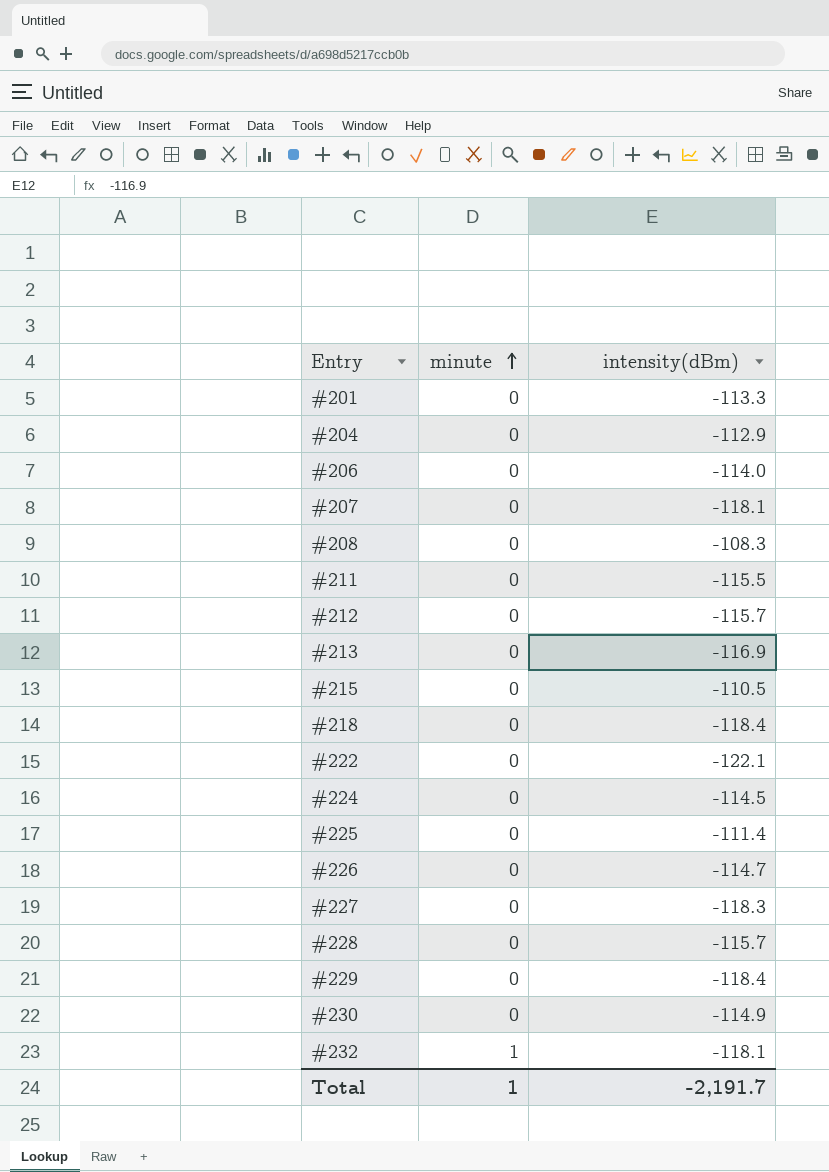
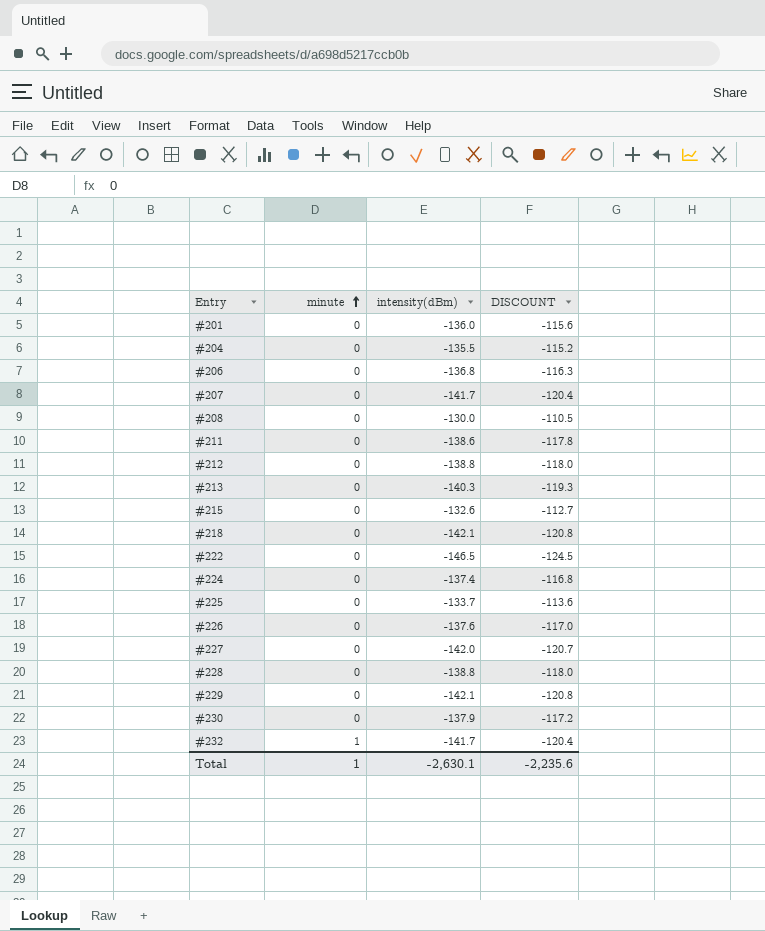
column DISCOUNT | formula: none -> [intensity(dBm)] * 0.85
#201 | intensity(dBm): -113.3 -> -136.0
#204 | intensity(dBm): -112.9 -> -135.5
#206 | intensity(dBm): -114.0 -> -136.8
#207 | intensity(dBm): -118.1 -> -141.7
#208 | intensity(dBm): -108.3 -> -130.0
#211 | intensity(dBm): -115.5 -> -138.6
#212 | intensity(dBm): -115.7 -> -138.8
#213 | intensity(dBm): -116.9 -> -140.3
#215 | intensity(dBm): -110.5 -> -132.6
#218 | intensity(dBm): -118.4 -> -142.1
#222 | intensity(dBm): -122.1 -> -146.5
#224 | intensity(dBm): -114.5 -> -137.4
#225 | intensity(dBm): -111.4 -> -133.7
#226 | intensity(dBm): -114.7 -> -137.6
#227 | intensity(dBm): -118.3 -> -142.0
#228 | intensity(dBm): -115.7 -> -138.8
#229 | intensity(dBm): -118.4 -> -142.1
#230 | intensity(dBm): -114.9 -> -137.9
#232 | intensity(dBm): -118.1 -> -141.7
Total | intensity(dBm): -2,191.7 -> -2,630.1

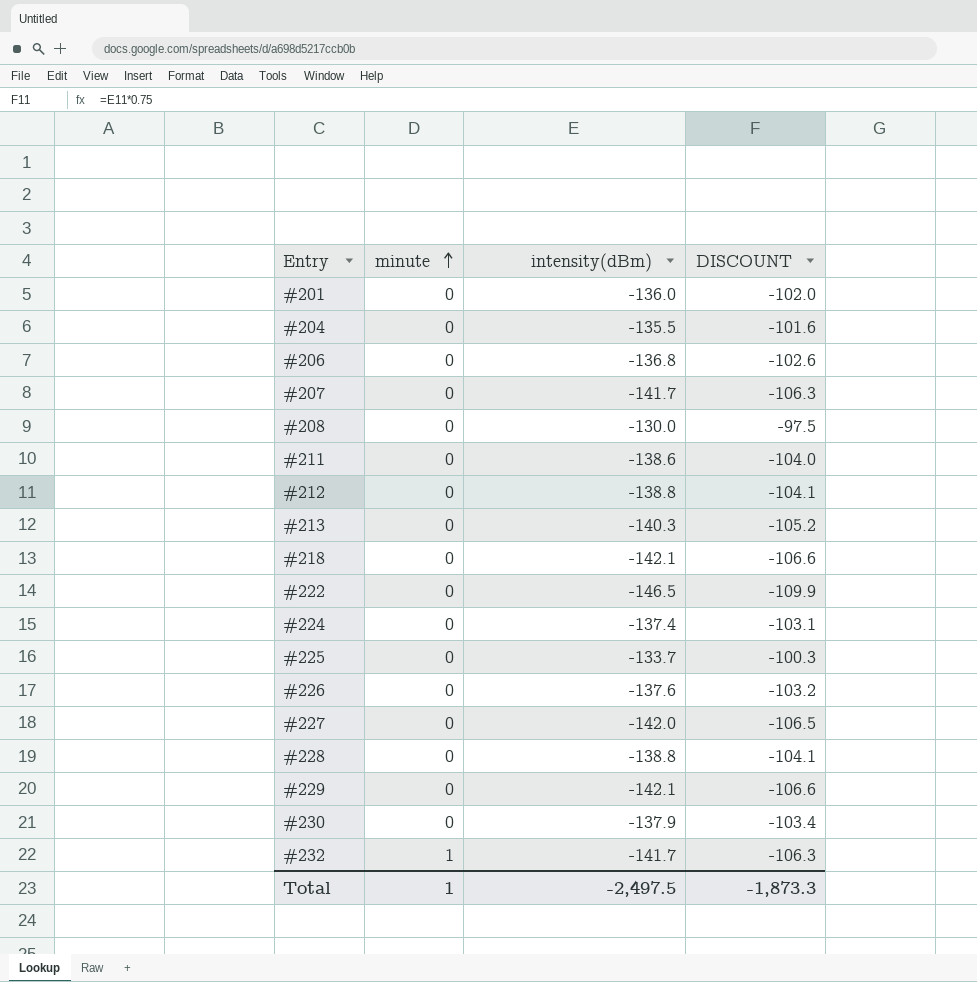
column DISCOUNT | formula: [intensity(dBm)] * 0.85 -> [intensity(dBm)] * 0.75
row #215: 0 | -132.6 | -112.7 -> none
Total | intensity(dBm): -2,630.1 -> -2,497.5
Total | DISCOUNT: -2,235.6 -> -1,873.3

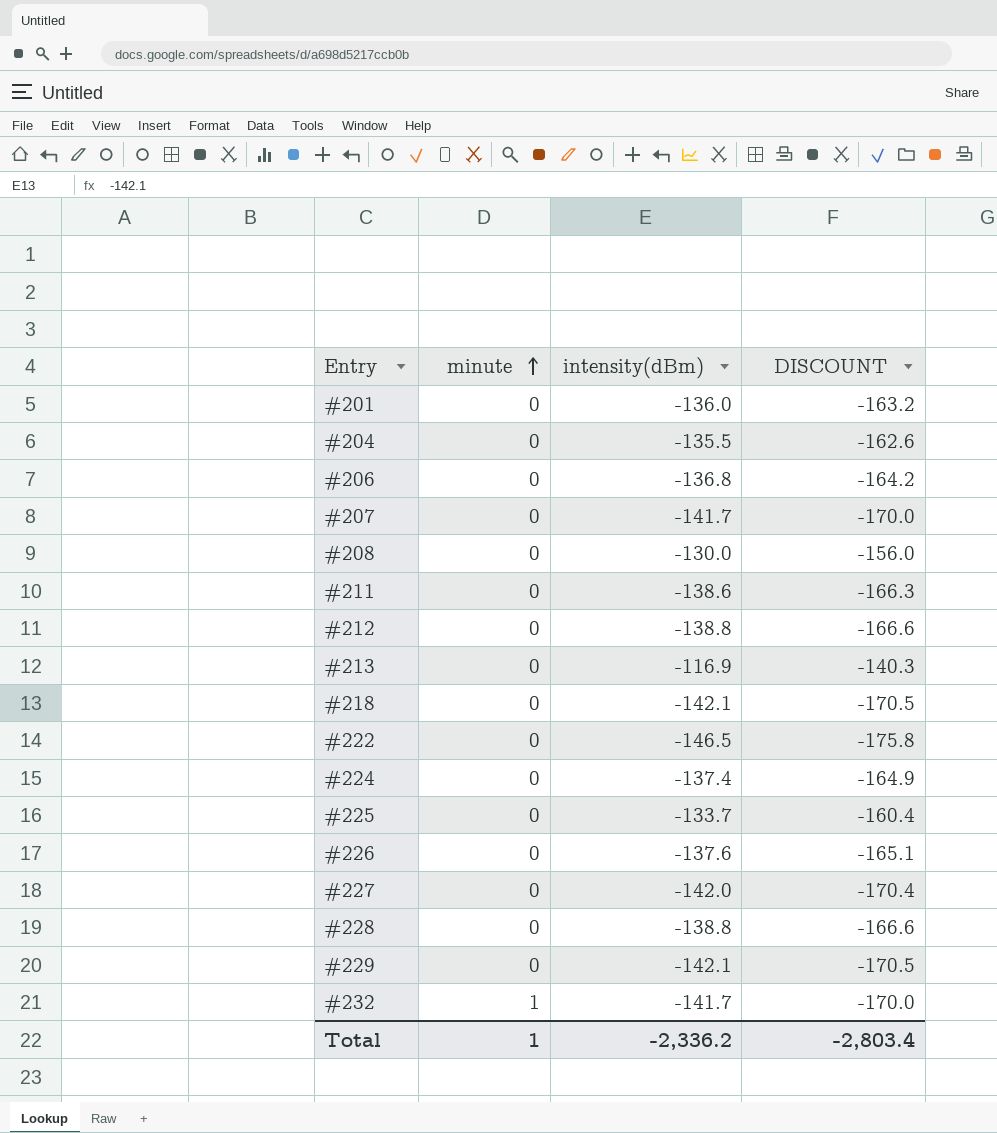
column DISCOUNT | formula: [intensity(dBm)] * 0.75 -> [intensity(dBm)] * 1.2
row #230: 0 | -137.9 | -103.4 -> none
#213 | intensity(dBm): -140.3 -> -116.9
Total | intensity(dBm): -2,497.5 -> -2,336.2
Total | DISCOUNT: -1,873.3 -> -2,803.4

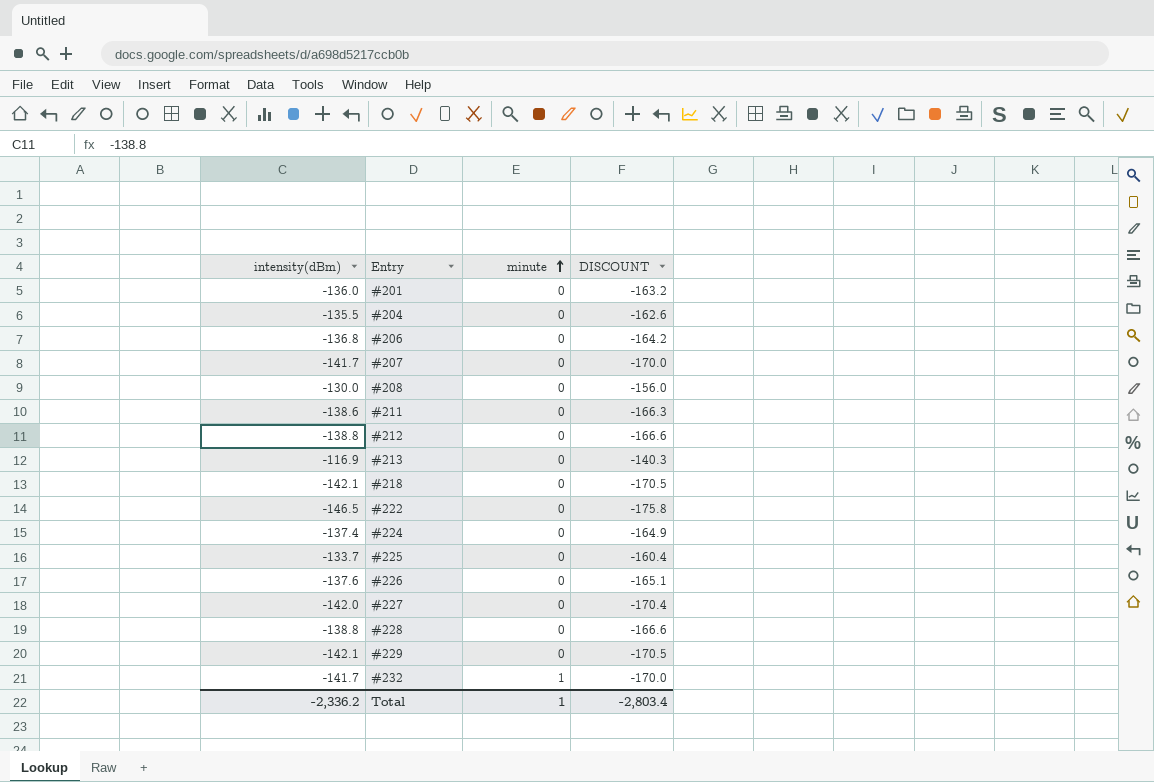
column intensity(dBm) | position: 3 -> 1

